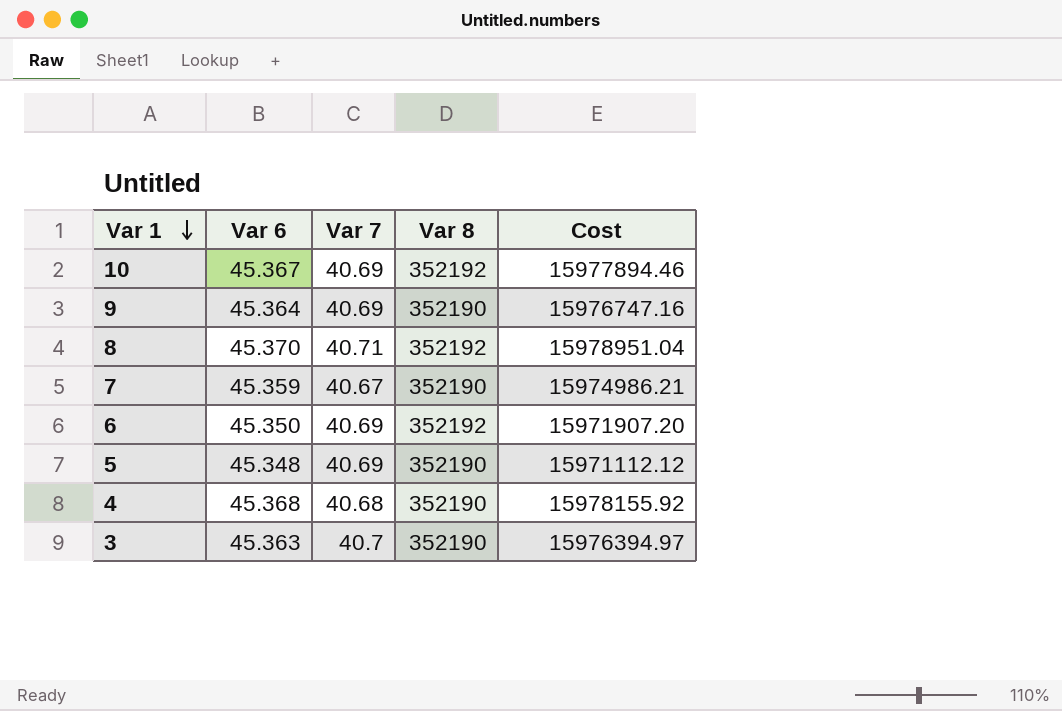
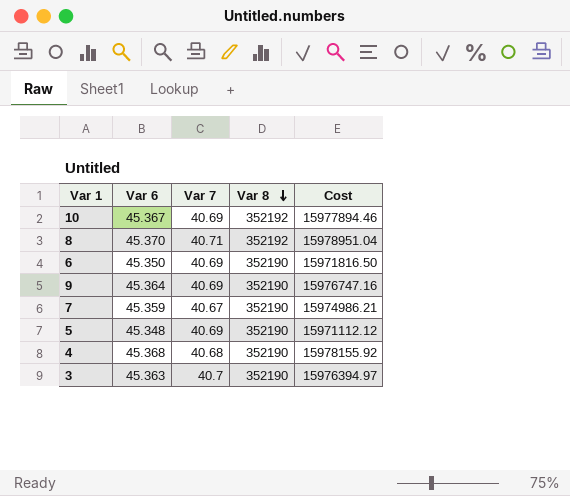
row order: Var 1 descending -> Var 8 descending
6 | Var 8: 352192 -> 352190
6 | Cost: 15971907.20 -> 15971816.50

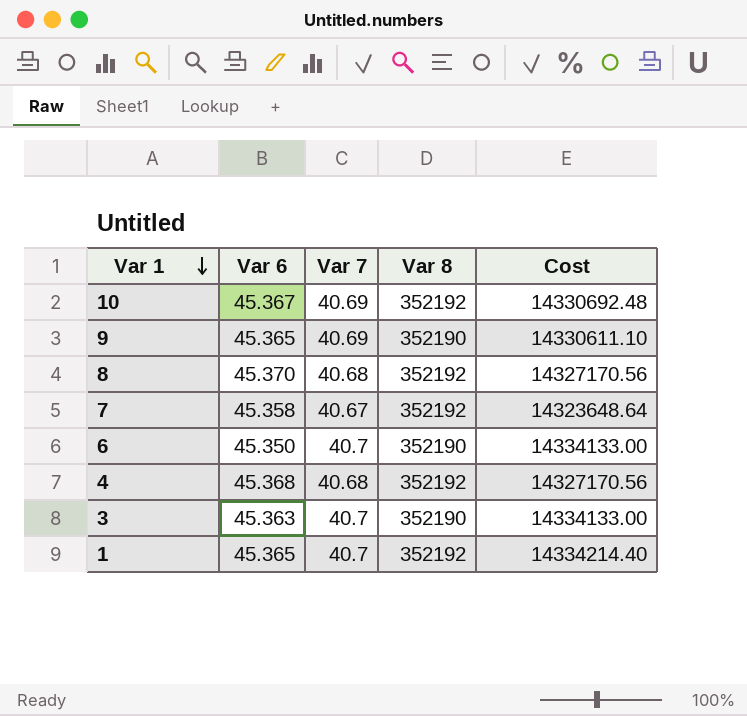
row order: Var 8 descending -> Var 1 descending
column Cost | formula: [Var 6] * [Var 8] -> [Var 7] * [Var 8]
row 5: 45.348 | 40.69 | 352190 | 15971112.12 -> none
9 | Var 6: 45.364 -> 45.365
8 | Var 7: 40.71 -> 40.68
7 | Var 6: 45.359 -> 45.358
7 | Var 8: 352190 -> 352192
6 | Var 7: 40.69 -> 40.7
4 | Var 8: 352190 -> 352192
row 1: none -> 45.365 | 40.7 | 352192 | 14334214.40

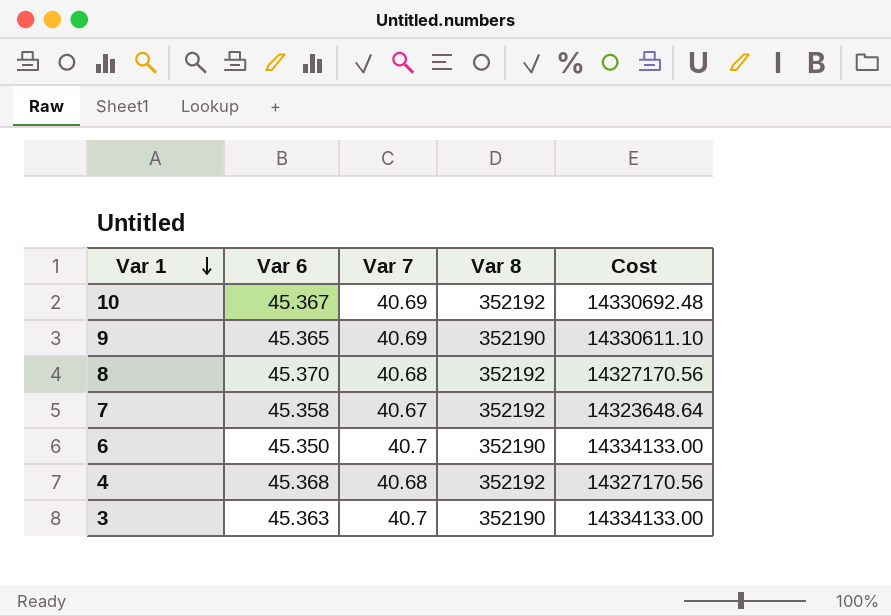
row 1: 45.365 | 40.7 | 352192 | 14334214.40 -> none

